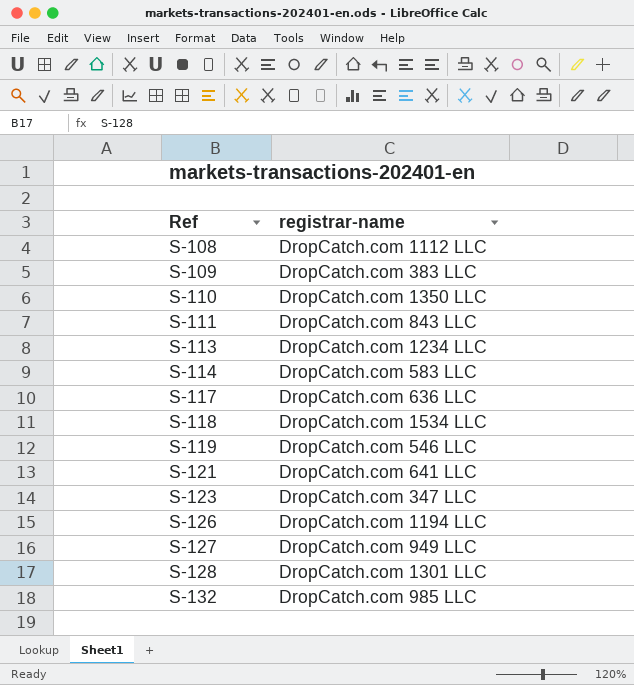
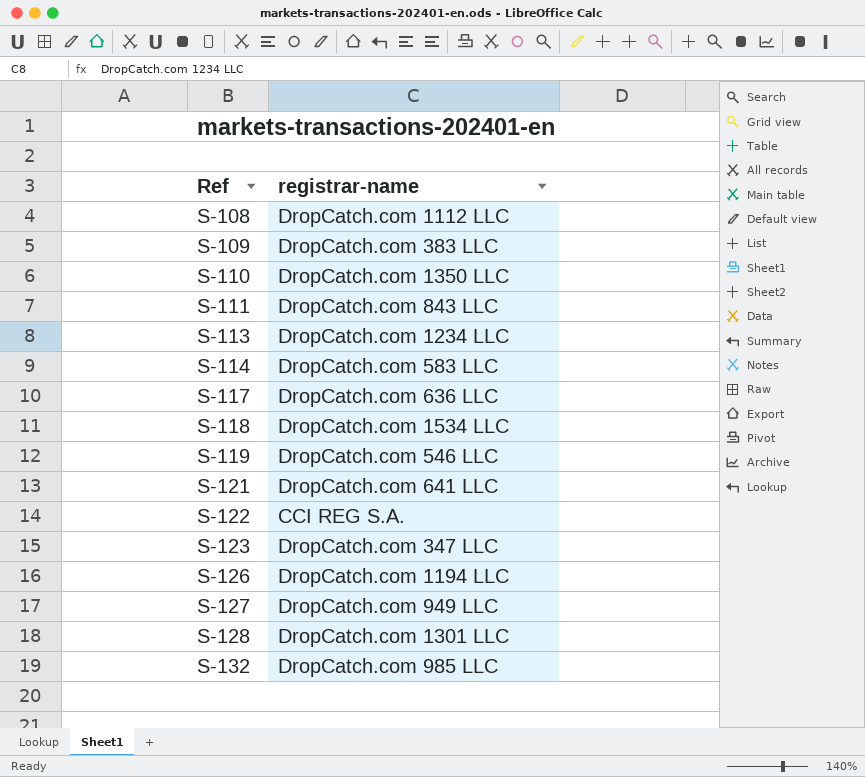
row S-122: none -> CCI REG S.A.

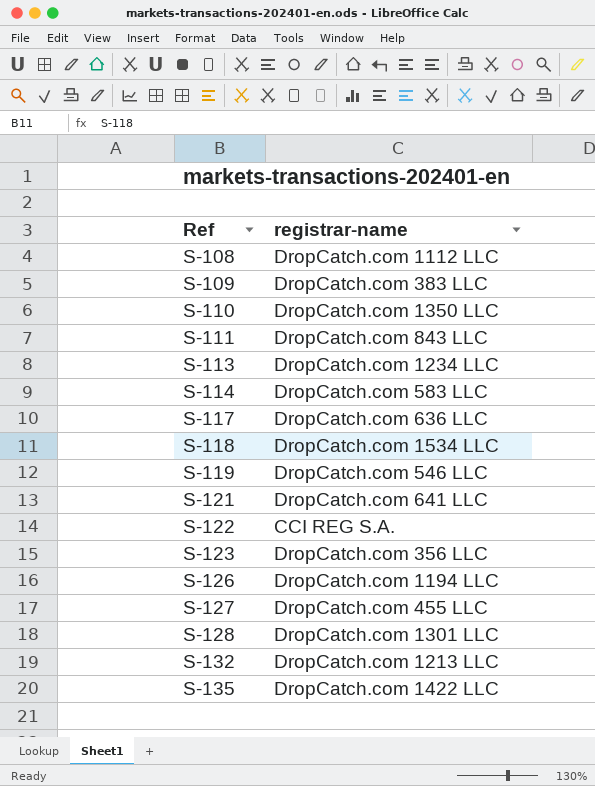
S-123 | registrar-name: DropCatch.com 347 LLC -> DropCatch.com 356 LLC
S-127 | registrar-name: DropCatch.com 949 LLC -> DropCatch.com 455 LLC
S-132 | registrar-name: DropCatch.com 985 LLC -> DropCatch.com 1213 LLC
row S-135: none -> DropCatch.com 1422 LLC

